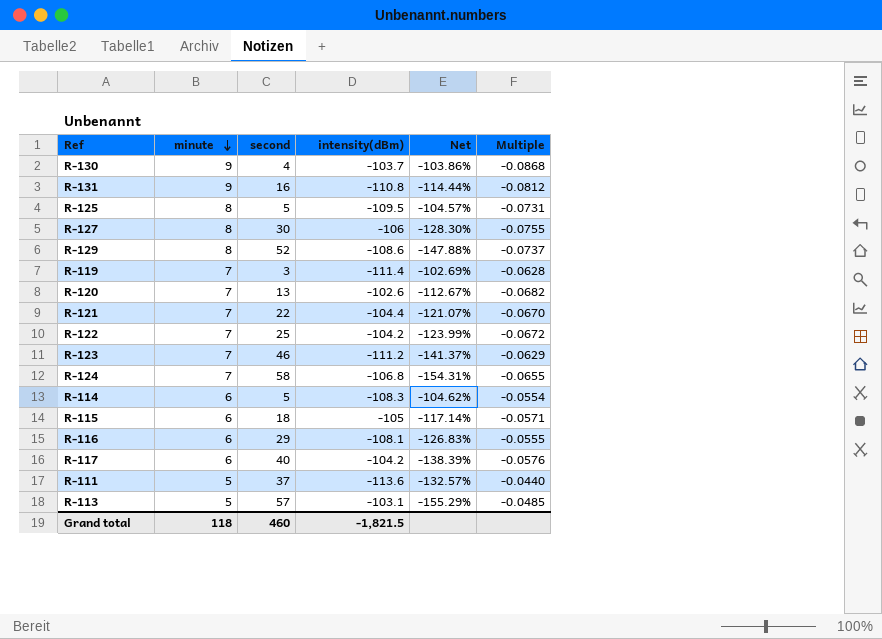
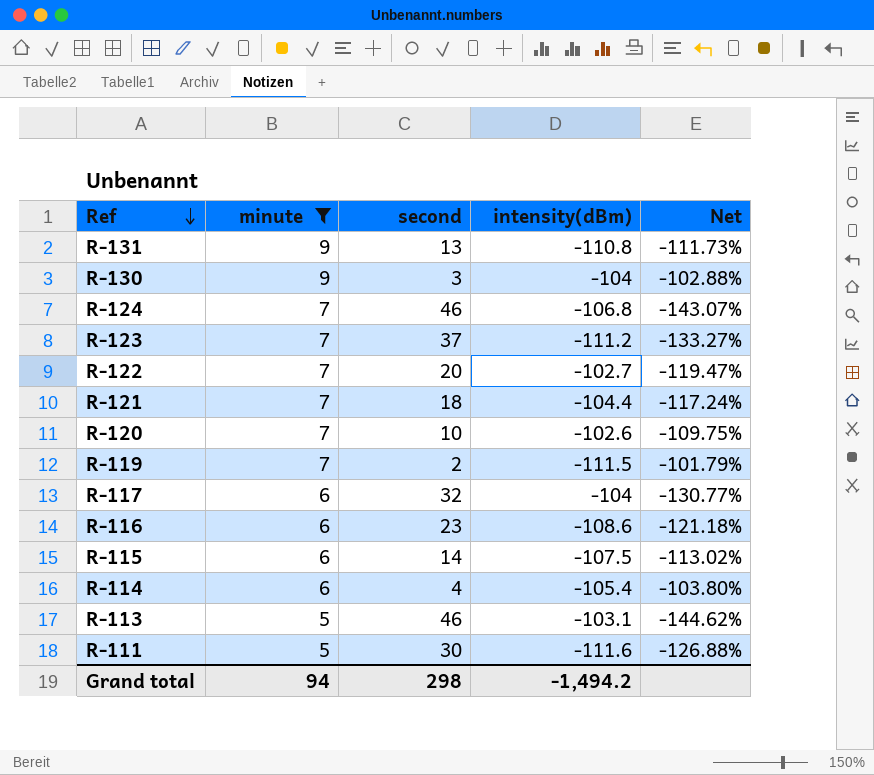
filter: none -> minute != 8
row order: minute descending -> Ref descending
column Multiple | formula: [minute] / [intensity(dBm)] -> none
R-131 | second: 16 -> 13
R-131 | Net: -114.44% -> -111.73%
R-130 | second: 4 -> 3
R-130 | intensity(dBm): -103.7 -> -104
R-130 | Net: -103.86% -> -102.88%
R-124 | second: 58 -> 46
R-124 | Net: -154.31% -> -143.07%
R-123 | second: 46 -> 37
R-123 | Net: -141.37% -> -133.27%
R-122 | second: 25 -> 20
R-122 | intensity(dBm): -104.2 -> -102.7
R-122 | Net: -123.99% -> -119.47%
R-121 | second: 22 -> 18
R-121 | Net: -121.07% -> -117.24%
R-120 | second: 13 -> 10
R-120 | Net: -112.67% -> -109.75%
R-119 | second: 3 -> 2
R-119 | intensity(dBm): -111.4 -> -111.5
R-119 | Net: -102.69% -> -101.79%
R-117 | second: 40 -> 32
R-117 | intensity(dBm): -104.2 -> -104
R-117 | Net: -138.39% -> -130.77%
R-116 | second: 29 -> 23
R-116 | intensity(dBm): -108.1 -> -108.6
R-116 | Net: -126.83% -> -121.18%
R-115 | second: 18 -> 14
R-115 | intensity(dBm): -105 -> -107.5
R-115 | Net: -117.14% -> -113.02%
R-114 | second: 5 -> 4
R-114 | intensity(dBm): -108.3 -> -105.4
R-114 | Net: -104.62% -> -103.80%
R-113 | second: 57 -> 46
R-113 | Net: -155.29% -> -144.62%
R-111 | second: 37 -> 30
R-111 | intensity(dBm): -113.6 -> -111.6
R-111 | Net: -132.57% -> -126.88%
Grand total | minute: 118 -> 94
Grand total | second: 460 -> 298
Grand total | intensity(dBm): -1,821.5 -> -1,494.2

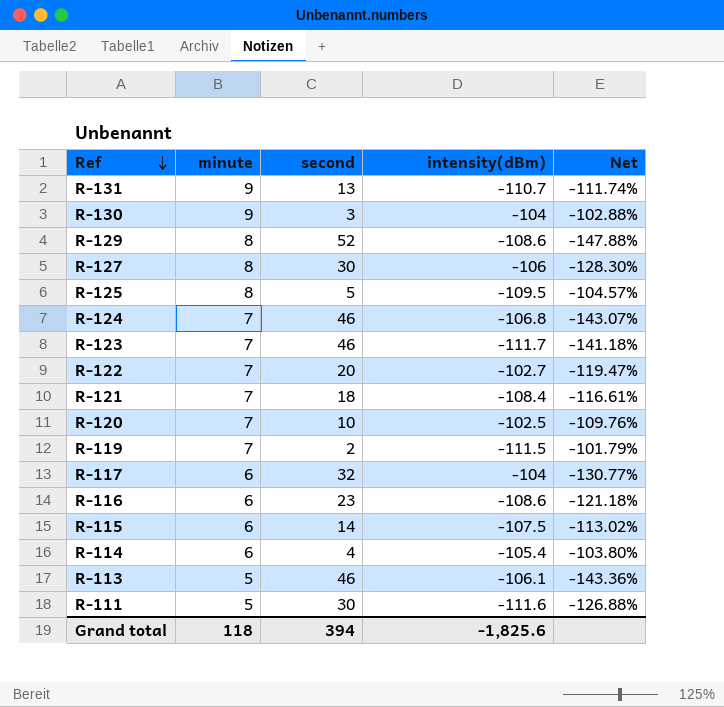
filter: minute != 8 -> none
R-131 | intensity(dBm): -110.8 -> -110.7
R-131 | Net: -111.73% -> -111.74%
R-123 | second: 37 -> 46
R-123 | intensity(dBm): -111.2 -> -111.7
R-123 | Net: -133.27% -> -141.18%
R-121 | intensity(dBm): -104.4 -> -108.4
R-121 | Net: -117.24% -> -116.61%
R-120 | intensity(dBm): -102.6 -> -102.5
R-120 | Net: -109.75% -> -109.76%
R-113 | intensity(dBm): -103.1 -> -106.1
R-113 | Net: -144.62% -> -143.36%
Grand total | minute: 94 -> 118
Grand total | second: 298 -> 394
Grand total | intensity(dBm): -1,494.2 -> -1,825.6

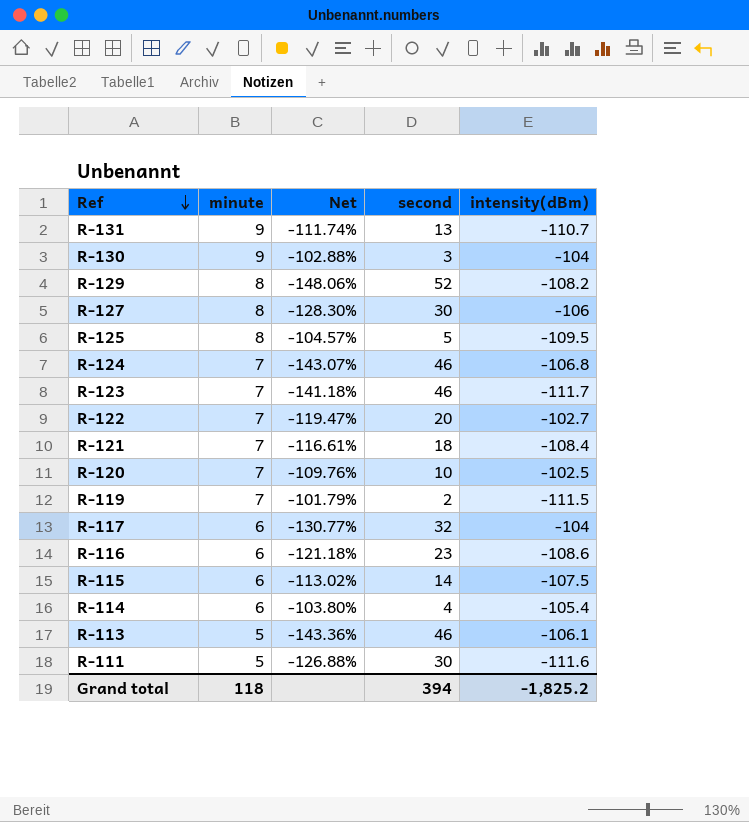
column Net | position: 5 -> 3
R-129 | Net: -147.88% -> -148.06%
R-129 | intensity(dBm): -108.6 -> -108.2
Grand total | intensity(dBm): -1,825.6 -> -1,825.2

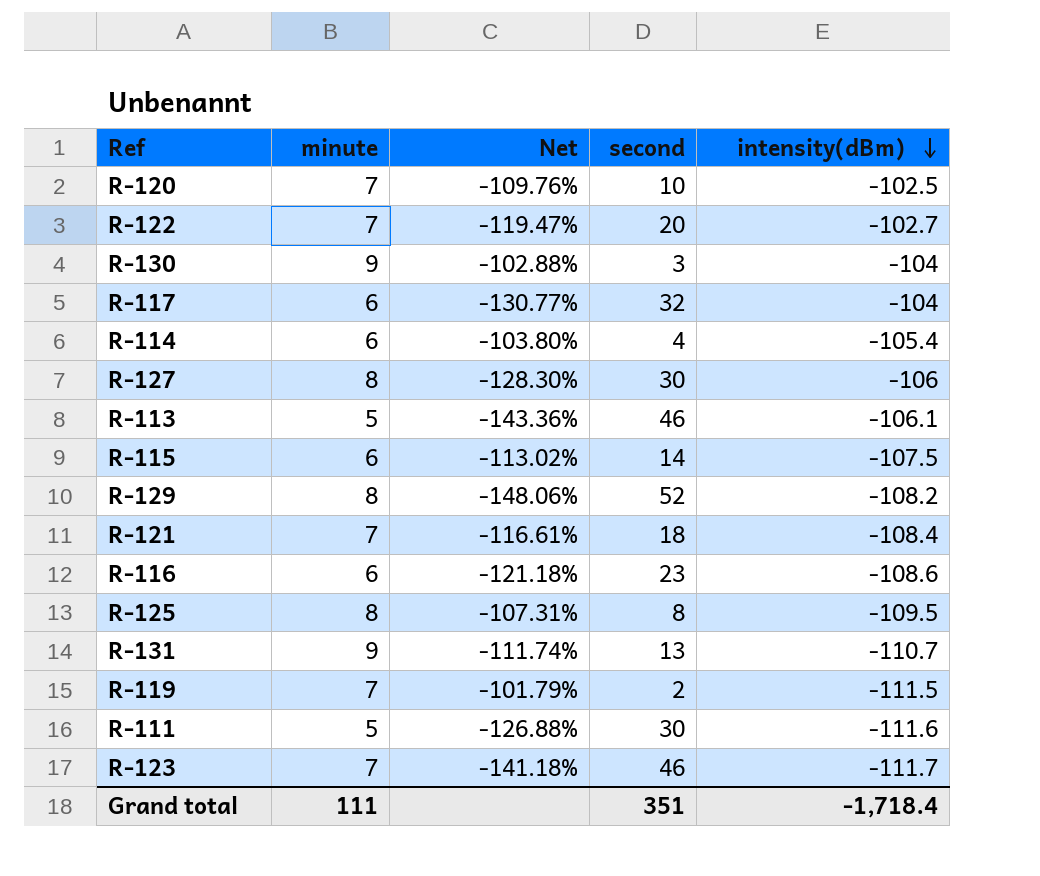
row order: Ref descending -> intensity(dBm) descending
row R-124: 7 | -143.07% | 46 | -106.8 -> none
R-125 | Net: -104.57% -> -107.31%
R-125 | second: 5 -> 8
Grand total | minute: 118 -> 111
Grand total | second: 394 -> 351
Grand total | intensity(dBm): -1,825.2 -> -1,718.4

